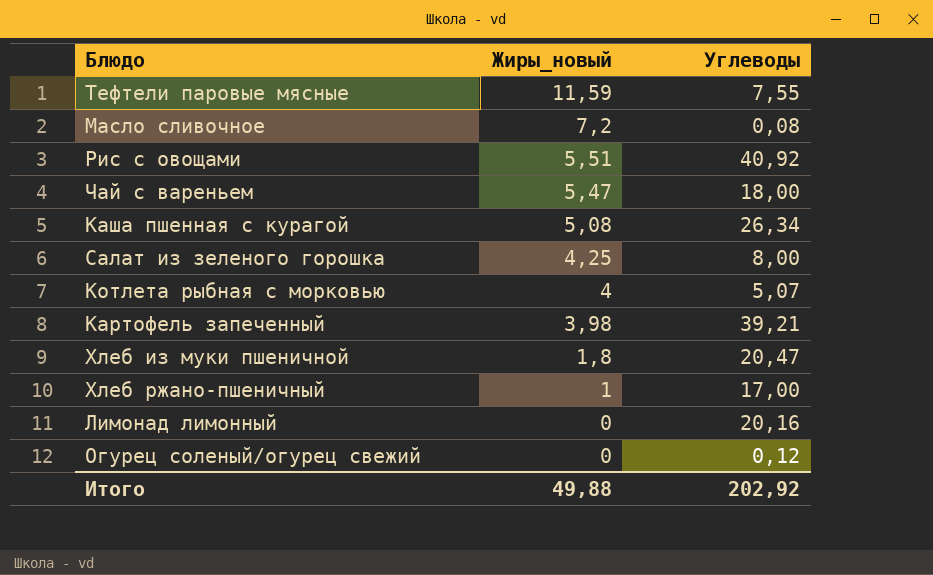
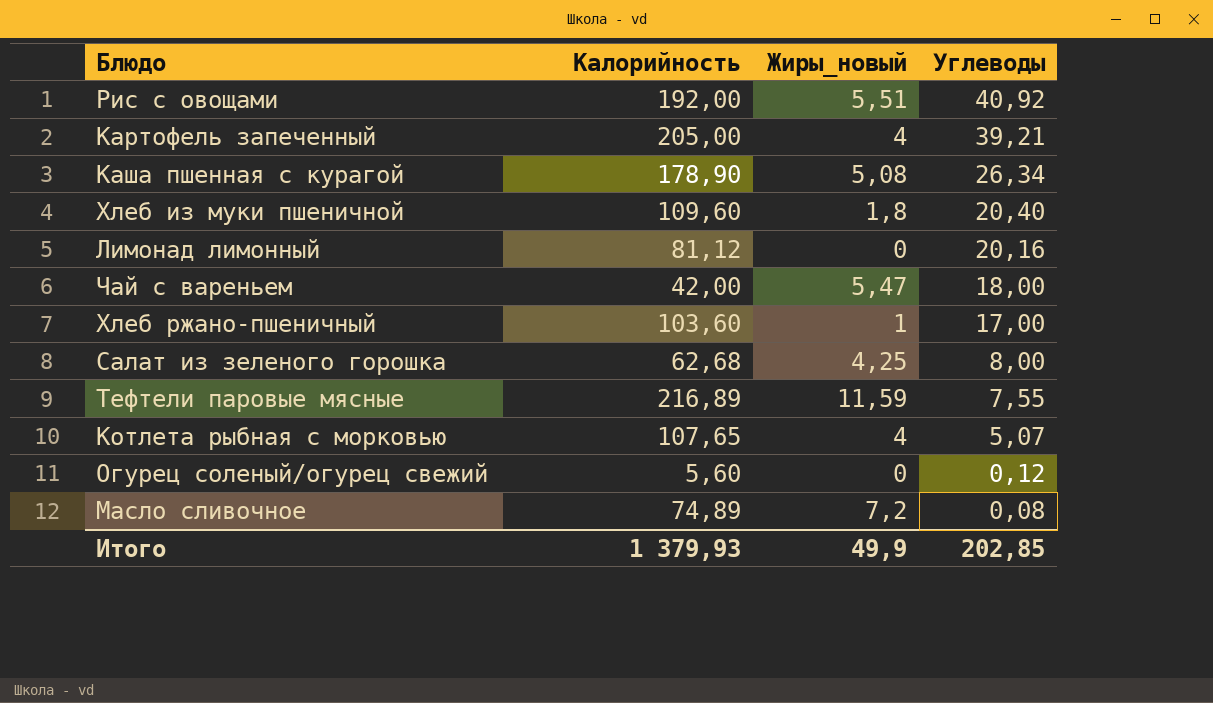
row order: Жиры_новый descending -> Углеводы descending
column Калорийность | position: none -> 2
Картофель запеченный | Жиры_новый: 3,98 -> 4
Хлеб из муки пшеничной | Углеводы: 20,47 -> 20,40
Итого | Жиры_новый: 49,88 -> 49,9
Итого | Углеводы: 202,92 -> 202,85

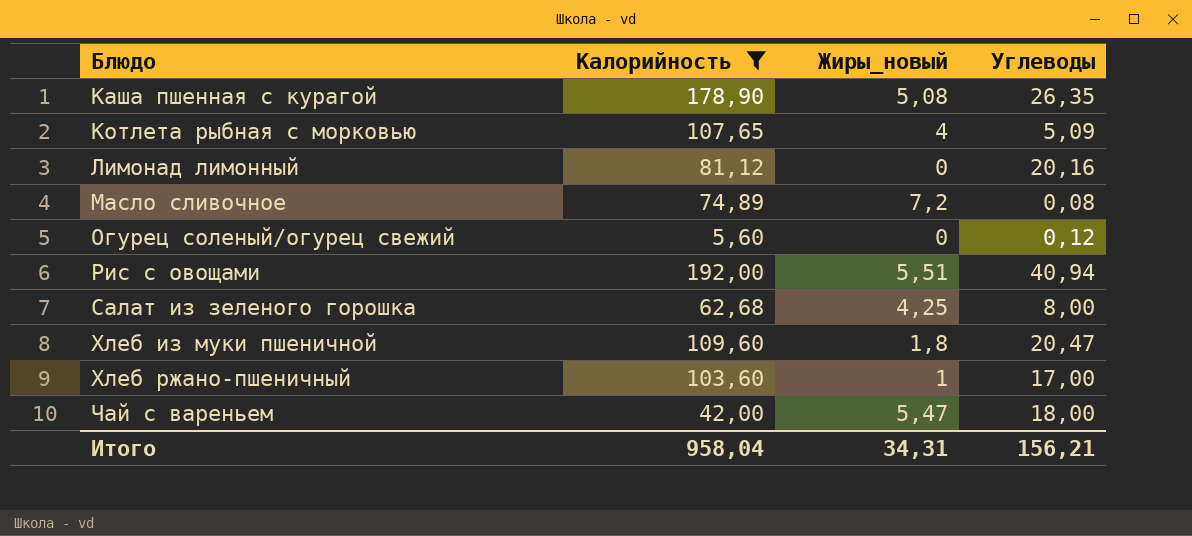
filter: none -> Калорийность <= 192,00
row order: Углеводы descending -> Блюдо ascending
Каша пшенная с курагой | Углеводы: 26,34 -> 26,35
Котлета рыбная с морковью | Углеводы: 5,07 -> 5,09
Рис с овощами | Углеводы: 40,92 -> 40,94
Хлеб из муки пшеничной | Углеводы: 20,40 -> 20,47
Итого | Калорийность: 1 379,93 -> 958,04
Итого | Жиры_новый: 49,9 -> 34,31
Итого | Углеводы: 202,85 -> 156,21

